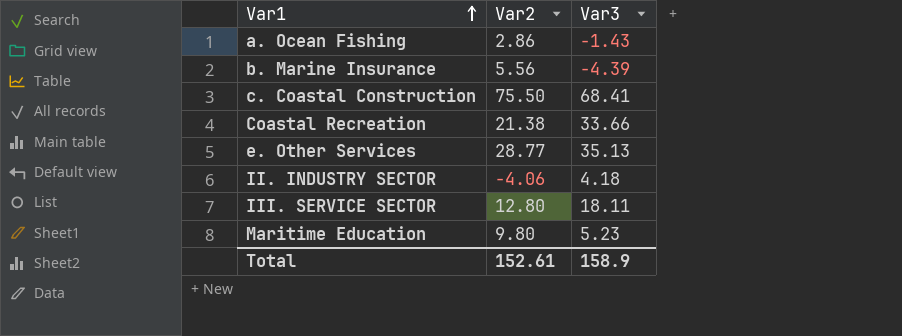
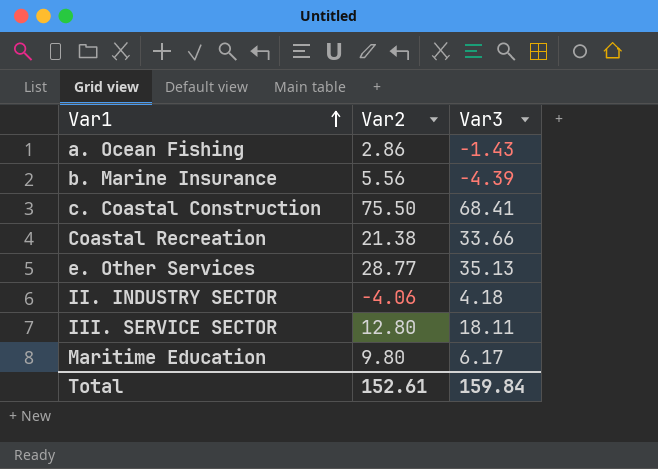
Maritime Education | Var3: 5.23 -> 6.17
Total | Var3: 158.9 -> 159.84

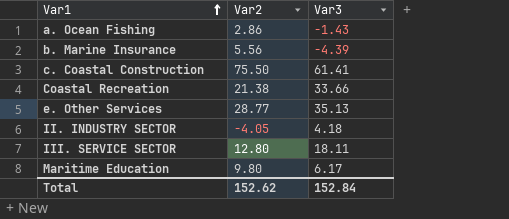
c. Coastal Construction | Var3: 68.41 -> 61.41
II. INDUSTRY SECTOR | Var2: -4.06 -> -4.05
Total | Var2: 152.61 -> 152.62
Total | Var3: 159.84 -> 152.84

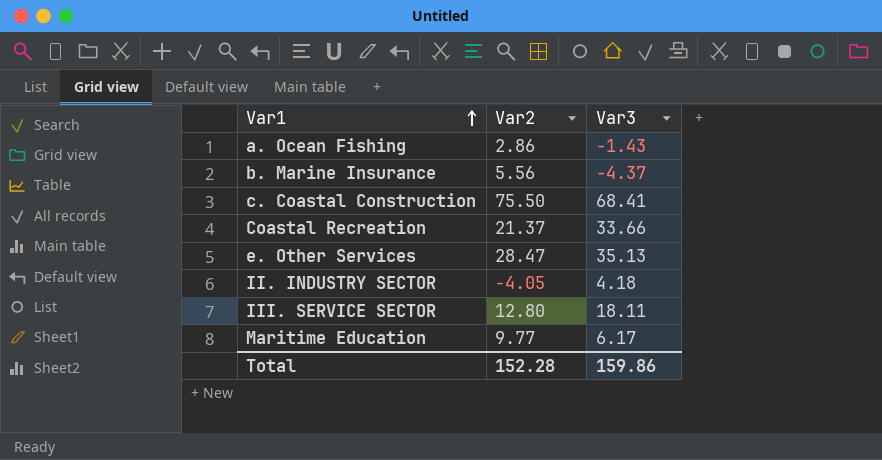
b. Marine Insurance | Var3: -4.39 -> -4.37
c. Coastal Construction | Var3: 61.41 -> 68.41
Coastal Recreation | Var2: 21.38 -> 21.37
e. Other Services | Var2: 28.77 -> 28.47
Maritime Education | Var2: 9.80 -> 9.77
Total | Var2: 152.62 -> 152.28
Total | Var3: 152.84 -> 159.86

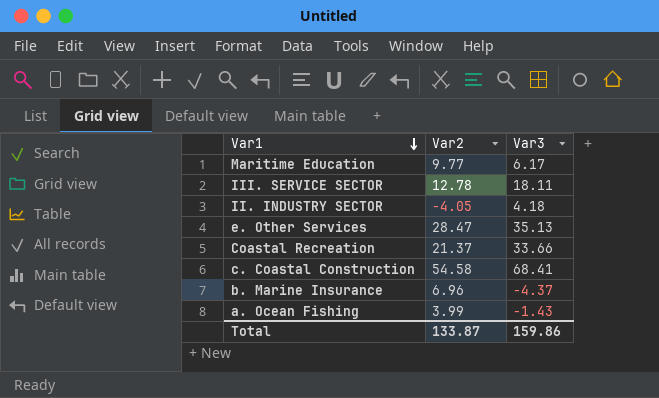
row order: Var1 ascending -> Var1 descending
III. SERVICE SECTOR | Var2: 12.80 -> 12.78
c. Coastal Construction | Var2: 75.50 -> 54.58
b. Marine Insurance | Var2: 5.56 -> 6.96
a. Ocean Fishing | Var2: 2.86 -> 3.99
Total | Var2: 152.28 -> 133.87

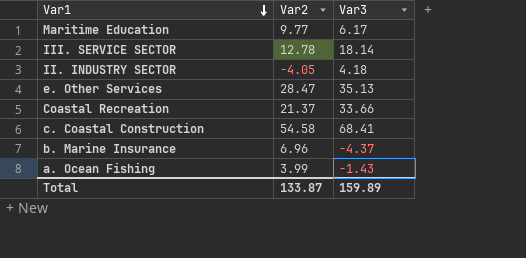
III. SERVICE SECTOR | Var3: 18.11 -> 18.14
Total | Var3: 159.86 -> 159.89

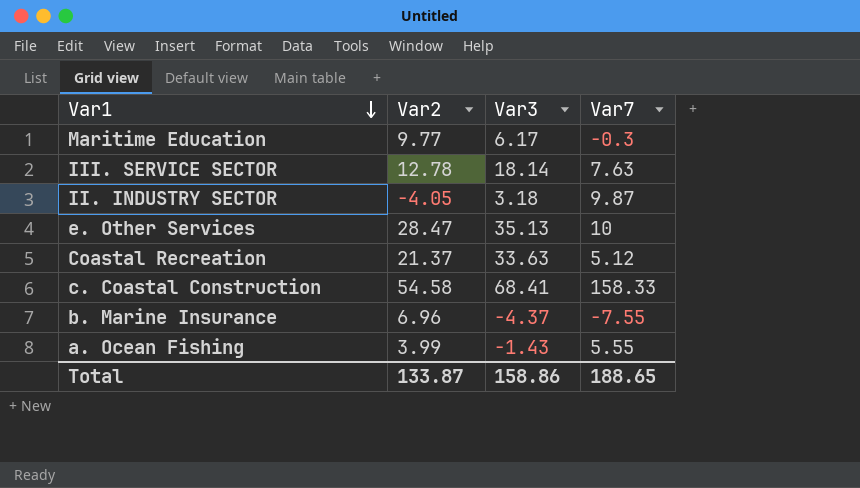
column Var7 | position: none -> 4
II. INDUSTRY SECTOR | Var3: 4.18 -> 3.18
Coastal Recreation | Var3: 33.66 -> 33.63
Total | Var3: 159.89 -> 158.86

